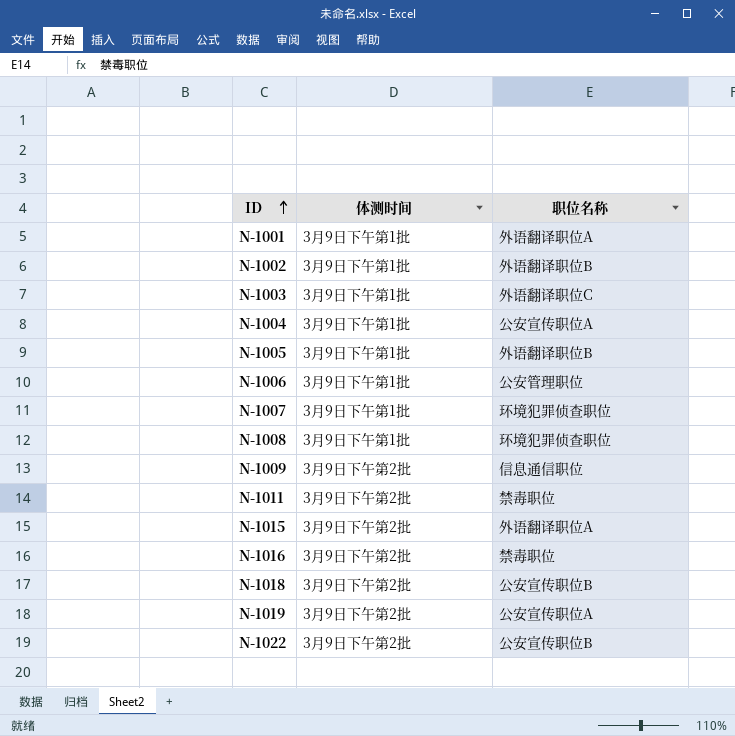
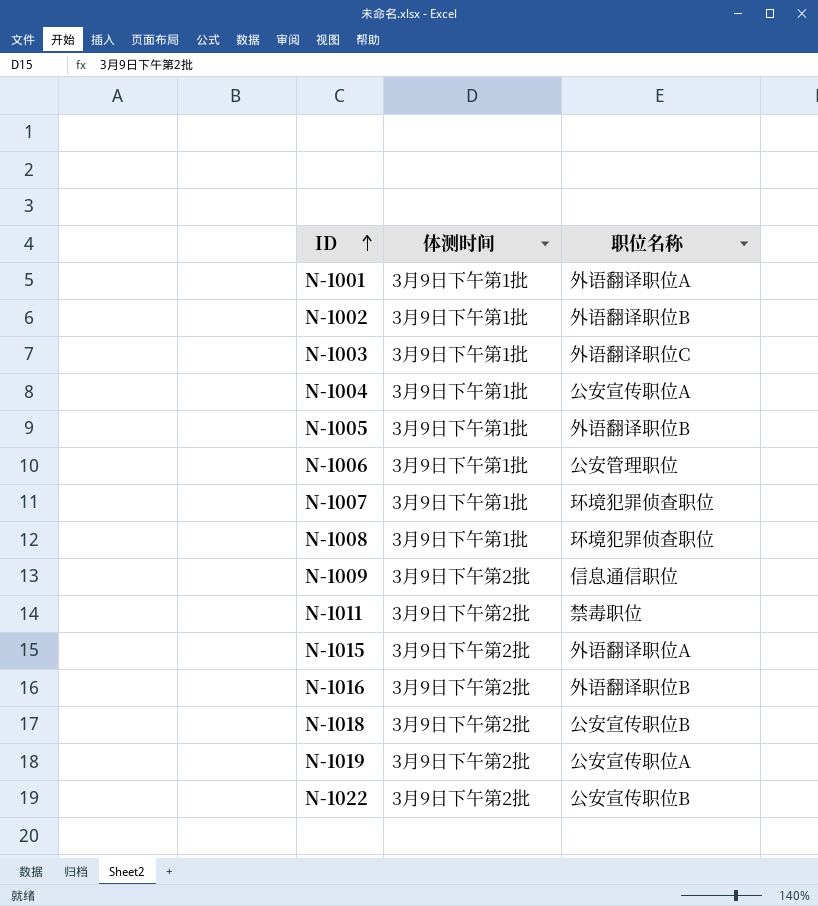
N-1016 | 职位名称: 禁毒职位 -> 外语翻译职位B

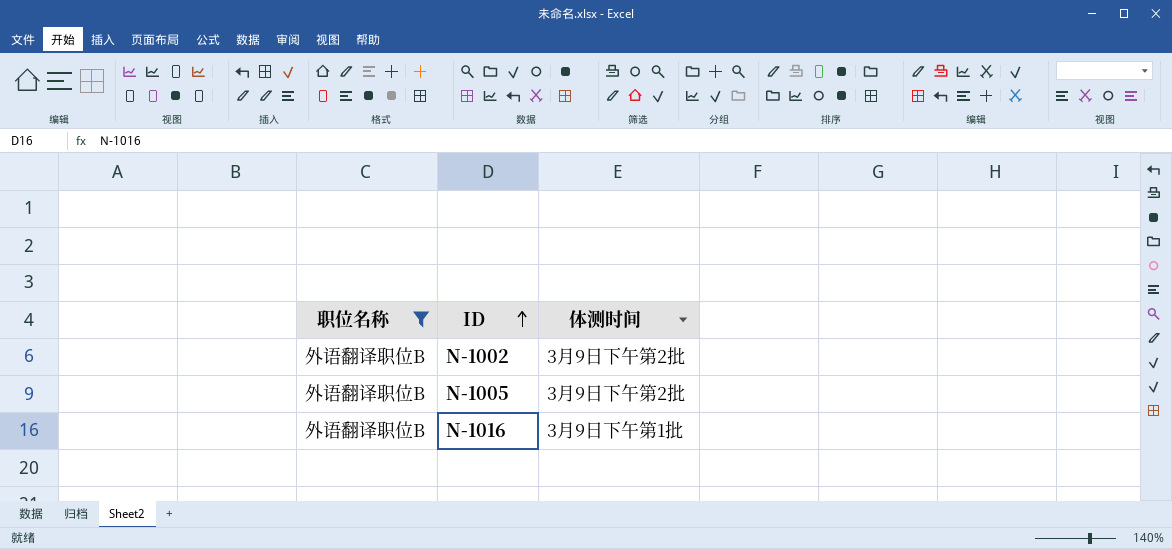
filter: none -> 职位名称 = 外语翻译职位B
column 职位名称 | position: 3 -> 1
N-1002 | 体测时间: 3月9日下午第1批 -> 3月9日下午第2批
N-1005 | 体测时间: 3月9日下午第1批 -> 3月9日下午第2批
N-1016 | 体测时间: 3月9日下午第2批 -> 3月9日下午第1批

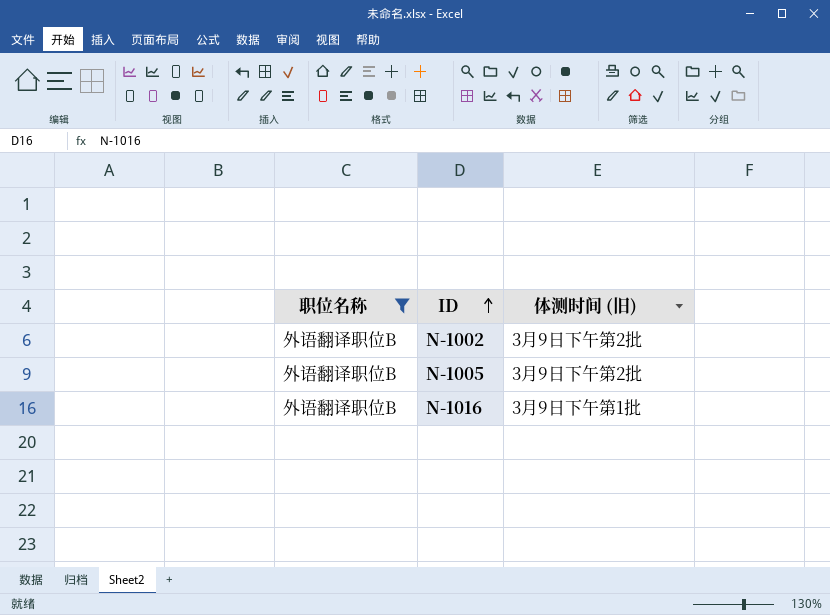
column name: 体测时间 -> 体测时间 (旧)

